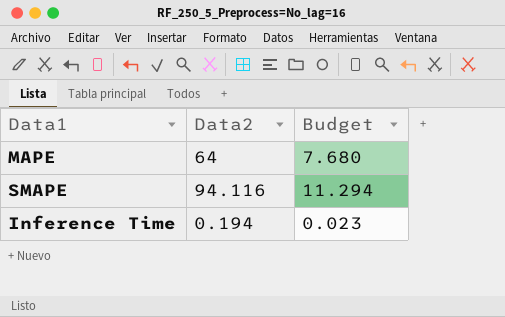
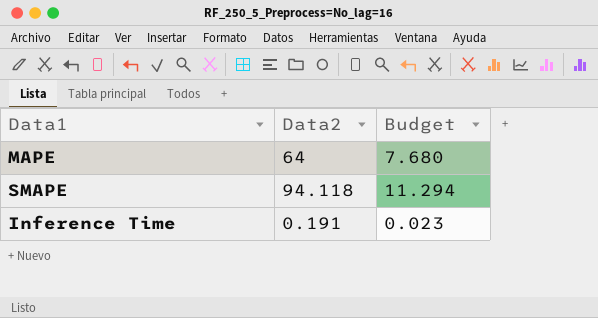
SMAPE | Data2: 94.116 -> 94.118
Inference Time | Data2: 0.194 -> 0.191

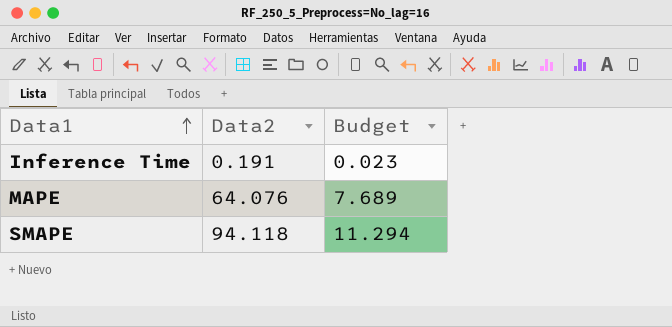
row order: none -> Data1 ascending
MAPE | Data2: 64 -> 64.076
MAPE | Budget: 7.680 -> 7.689

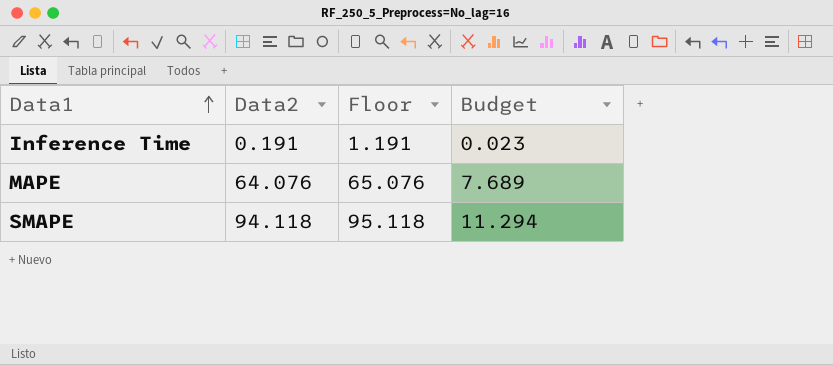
column Floor | formula: none -> [Data2] + 1

